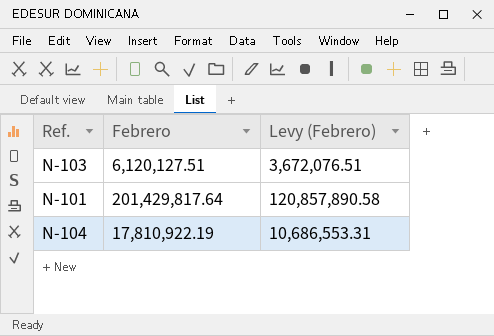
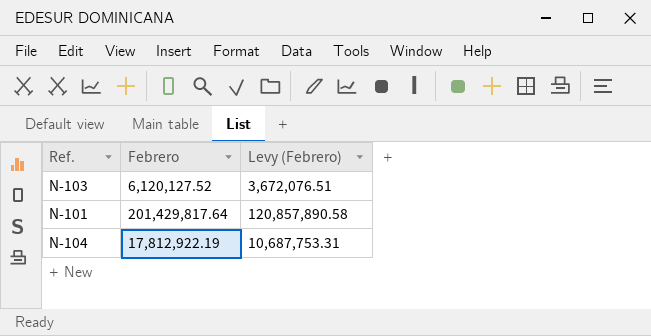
N-103 | Febrero: 6,120,127.51 -> 6,120,127.52
N-104 | Febrero: 17,810,922.19 -> 17,812,922.19
N-104 | Levy (Febrero): 10,686,553.31 -> 10,687,753.31

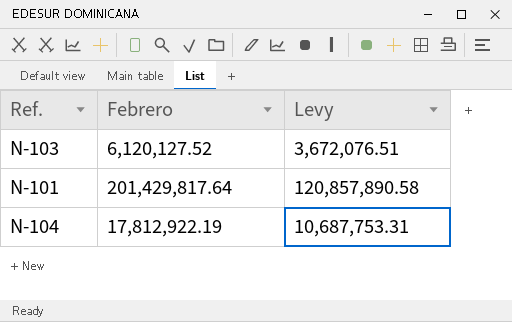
column name: Levy (Febrero) -> Levy

